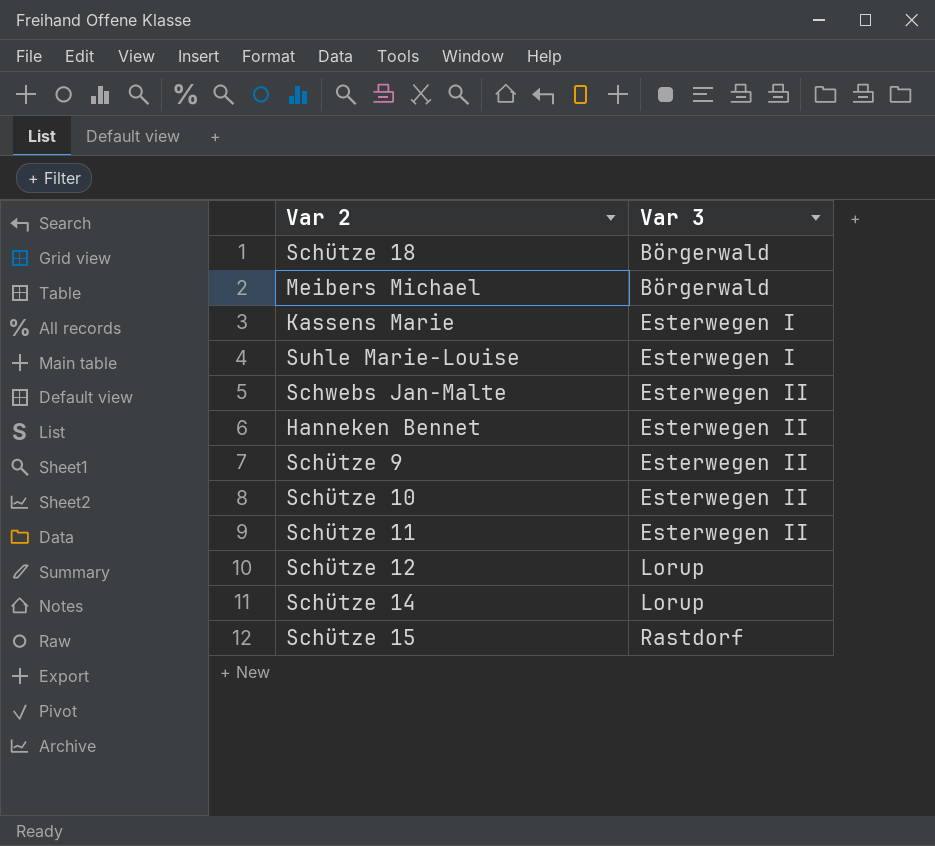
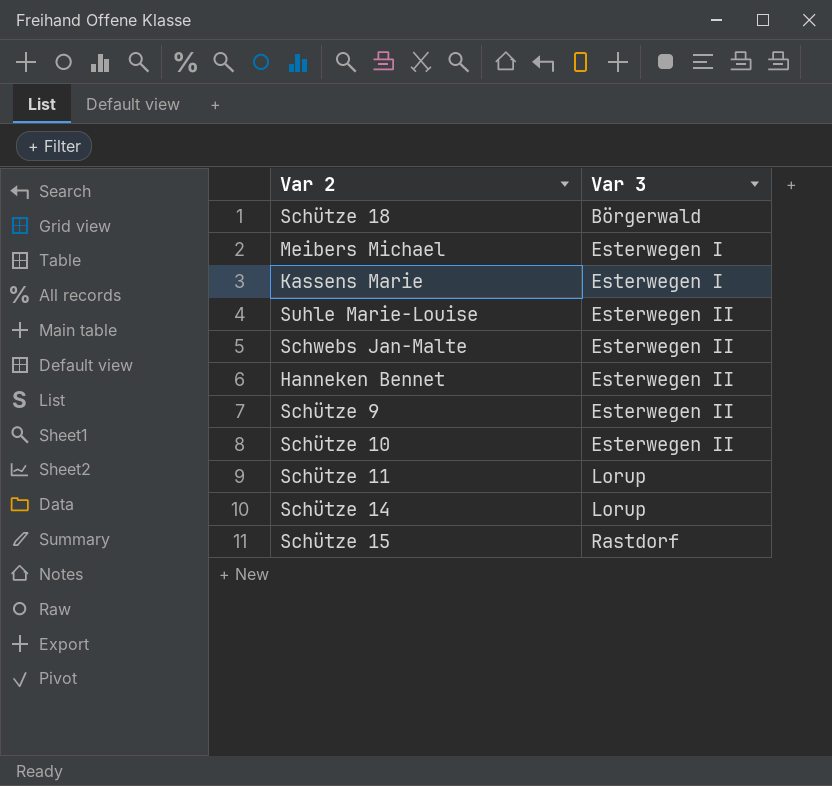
row Schütze 12: Lorup -> none
Meibers Michael | Var 3: Börgerwald -> Esterwegen I
Suhle Marie-Louise | Var 3: Esterwegen I -> Esterwegen II
Schütze 11 | Var 3: Esterwegen II -> Lorup

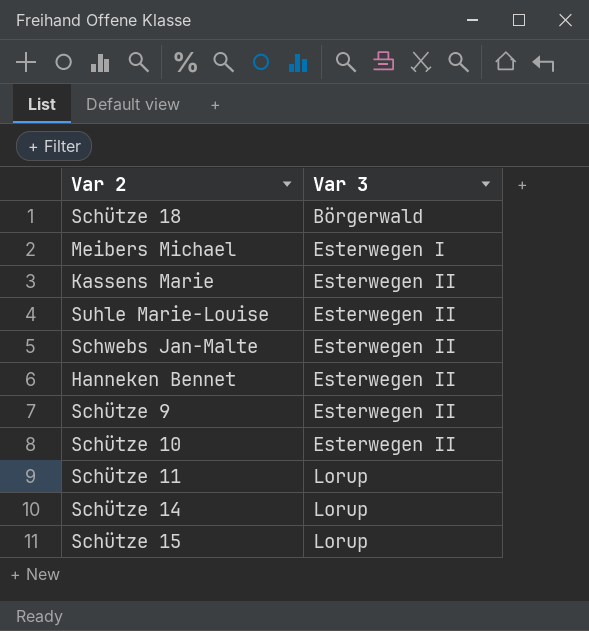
Kassens Marie | Var 3: Esterwegen I -> Esterwegen II
Schütze 15 | Var 3: Rastdorf -> Lorup

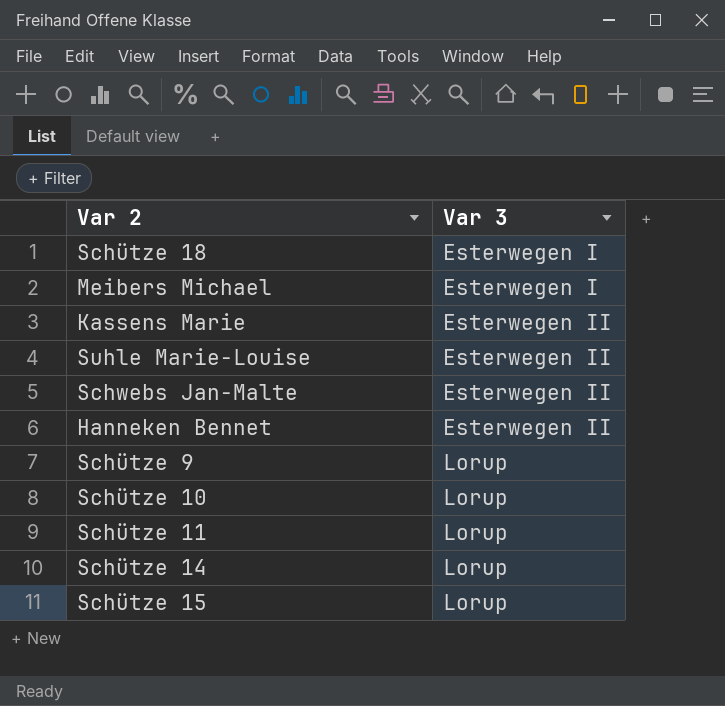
Schütze 18 | Var 3: Börgerwald -> Esterwegen I
Schütze 9 | Var 3: Esterwegen II -> Lorup
Schütze 10 | Var 3: Esterwegen II -> Lorup

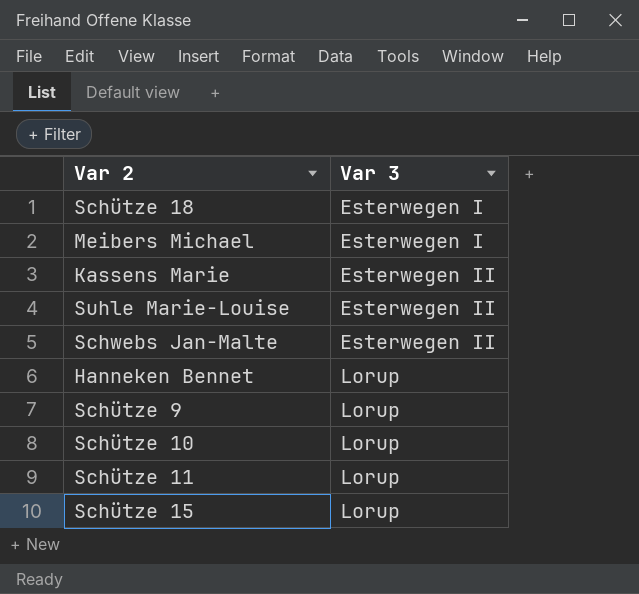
row Schütze 14: Lorup -> none
Hanneken Bennet | Var 3: Esterwegen II -> Lorup

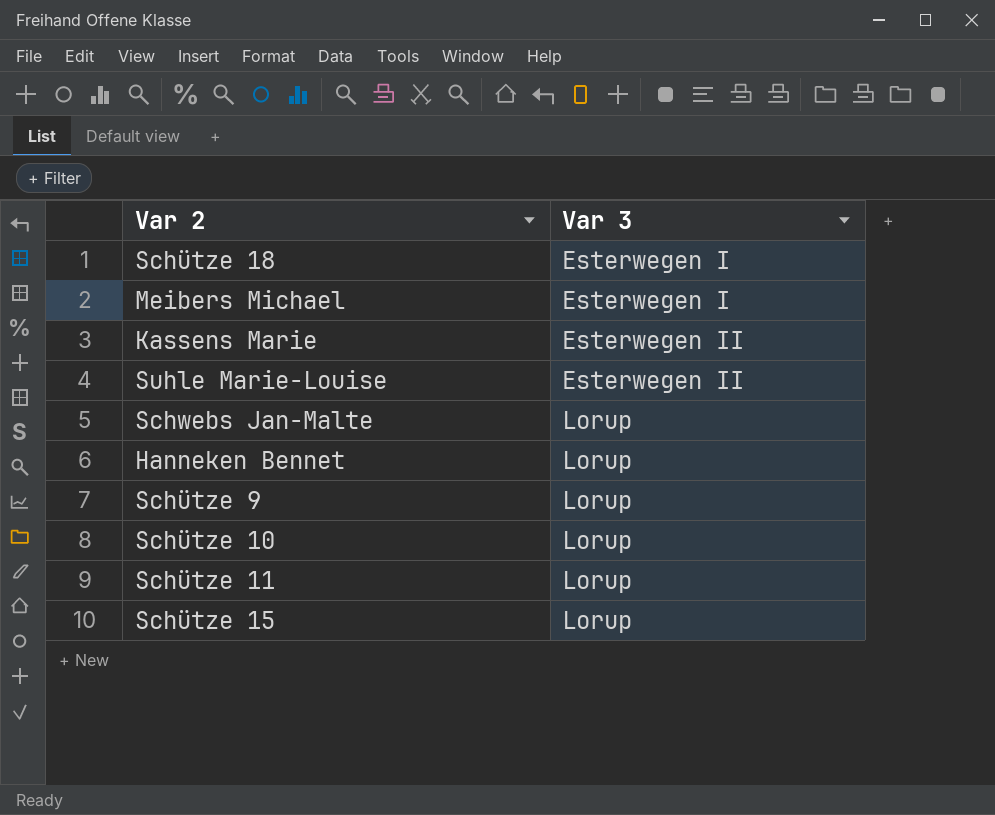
Schwebs Jan-Malte | Var 3: Esterwegen II -> Lorup

